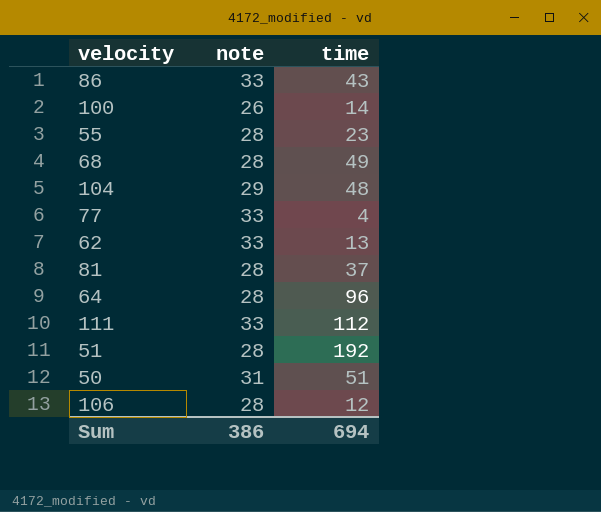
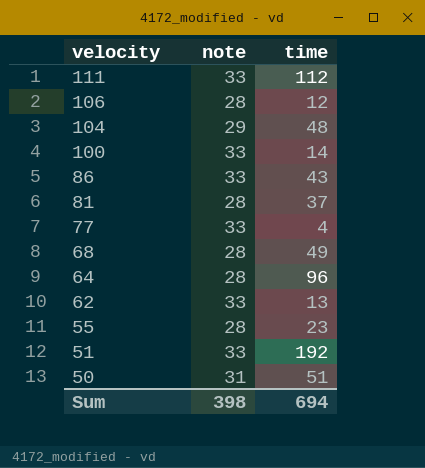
row order: none -> velocity descending
100 | note: 26 -> 33
51 | note: 28 -> 33
Sum | note: 386 -> 398

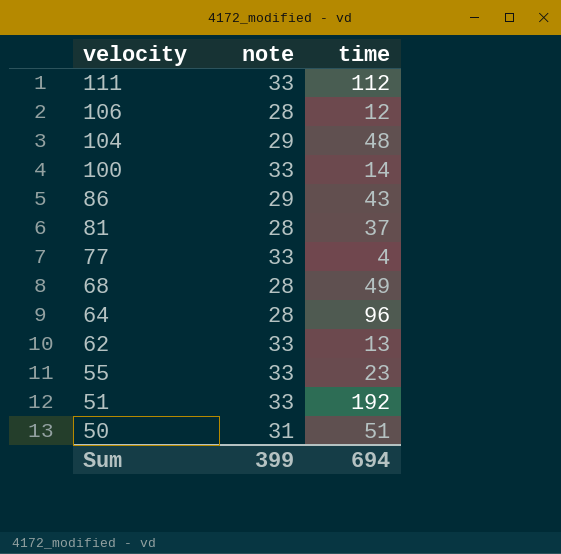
86 | note: 33 -> 29
55 | note: 28 -> 33
Sum | note: 398 -> 399

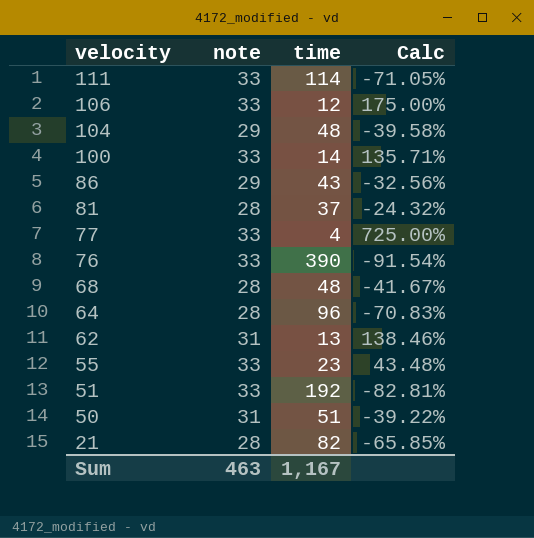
column Calc | formula: none -> ([note] - [time]) / [time]
111 | time: 112 -> 114
106 | note: 28 -> 33
row 76: none -> 33 | 390 | -91.54%
68 | time: 49 -> 48
62 | note: 33 -> 31
row 21: none -> 28 | 82 | -65.85%
Sum | note: 399 -> 463
Sum | time: 694 -> 1,167

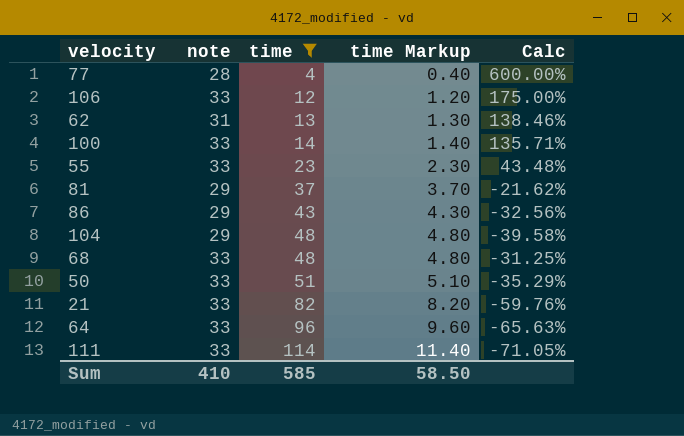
filter: none -> time <= 114
row order: velocity descending -> time ascending
column time Markup | formula: none -> [time] * 0.1
77 | note: 33 -> 28
77 | Calc: 725.00% -> 600.00%
81 | note: 28 -> 29
81 | Calc: -24.32% -> -21.62%
68 | note: 28 -> 33
68 | Calc: -41.67% -> -31.25%
50 | note: 31 -> 33
50 | Calc: -39.22% -> -35.29%
21 | note: 28 -> 33
21 | Calc: -65.85% -> -59.76%
64 | note: 28 -> 33
64 | Calc: -70.83% -> -65.63%
Sum | note: 463 -> 410
Sum | time: 1,167 -> 585

